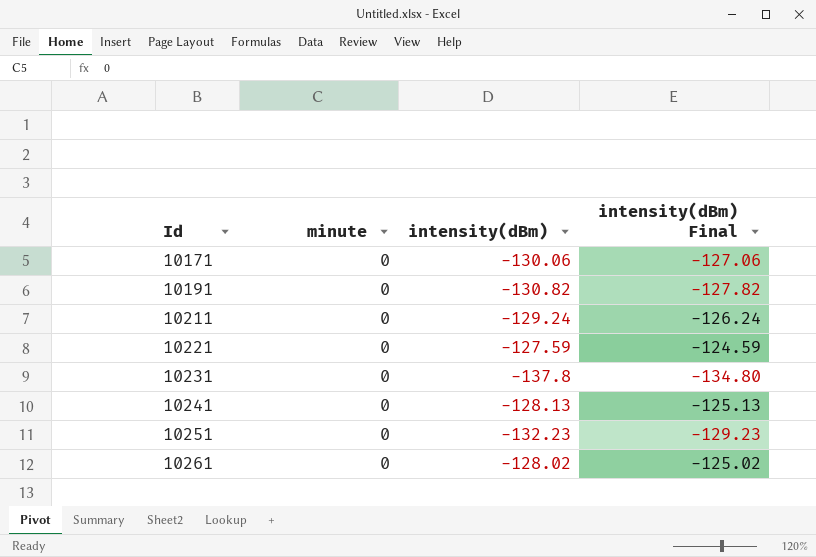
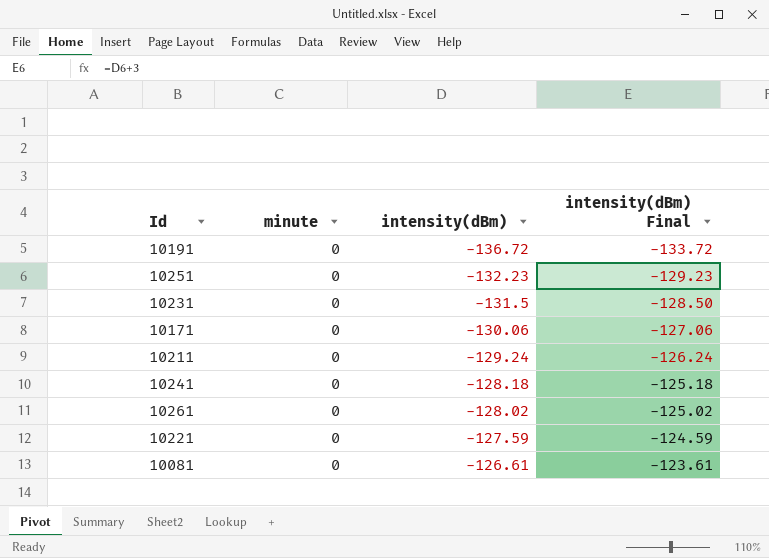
row order: Id ascending -> intensity(dBm) ascending
10191 | intensity(dBm): -130.82 -> -136.72
10191 | intensity(dBm) Final: -127.82 -> -133.72
10231 | intensity(dBm): -137.8 -> -131.5
10231 | intensity(dBm) Final: -134.80 -> -128.50
10241 | intensity(dBm): -128.13 -> -128.18
10241 | intensity(dBm) Final: -125.13 -> -125.18
row 10081: none -> 0 | -126.61 | -123.61

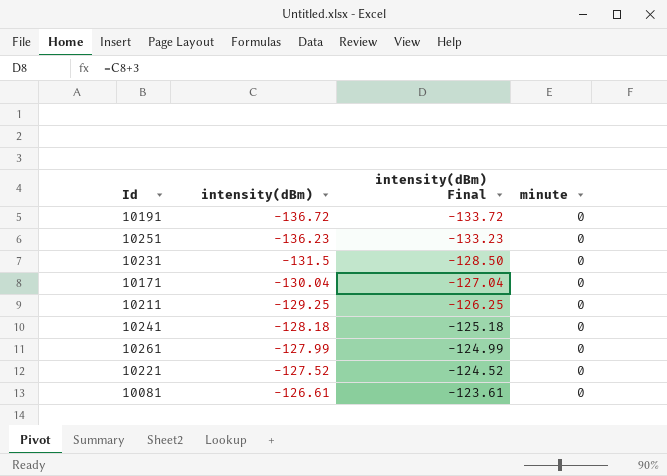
column minute | position: 2 -> 4
10251 | intensity(dBm): -132.23 -> -136.23
10251 | intensity(dBm) Final: -129.23 -> -133.23
10171 | intensity(dBm): -130.06 -> -130.04
10171 | intensity(dBm) Final: -127.06 -> -127.04
10211 | intensity(dBm): -129.24 -> -129.25
10211 | intensity(dBm) Final: -126.24 -> -126.25
10261 | intensity(dBm): -128.02 -> -127.99
10261 | intensity(dBm) Final: -125.02 -> -124.99
10221 | intensity(dBm): -127.59 -> -127.52
10221 | intensity(dBm) Final: -124.59 -> -124.52

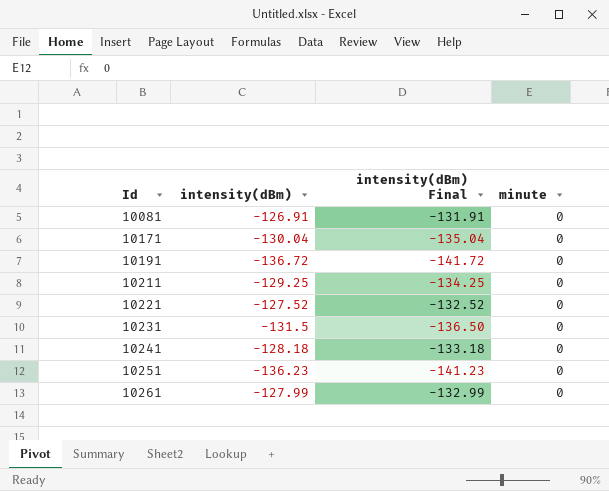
row order: intensity(dBm) ascending -> Id ascending
column intensity(dBm) Final | formula: [intensity(dBm)] + 3 -> [intensity(dBm)] - 5
10081 | intensity(dBm): -126.61 -> -126.91

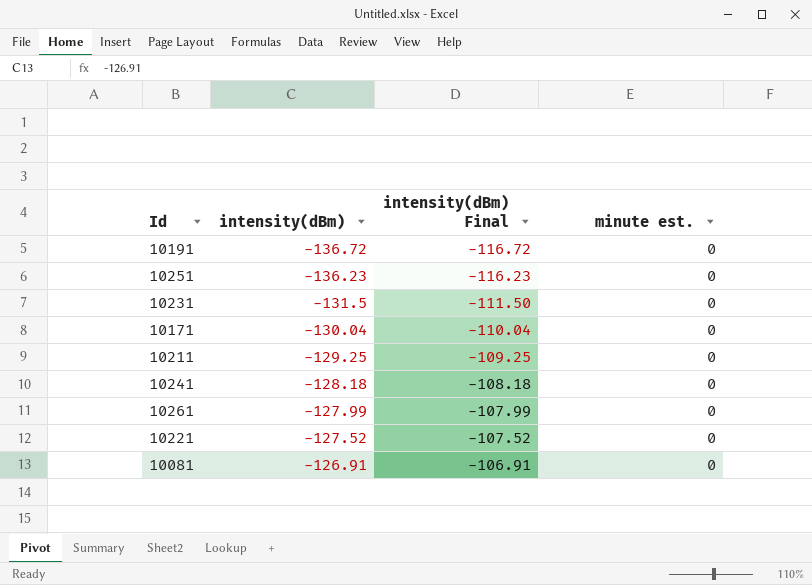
row order: Id ascending -> intensity(dBm) ascending
column intensity(dBm) Final | formula: [intensity(dBm)] - 5 -> [intensity(dBm)] + 20
column name: minute -> minute est.

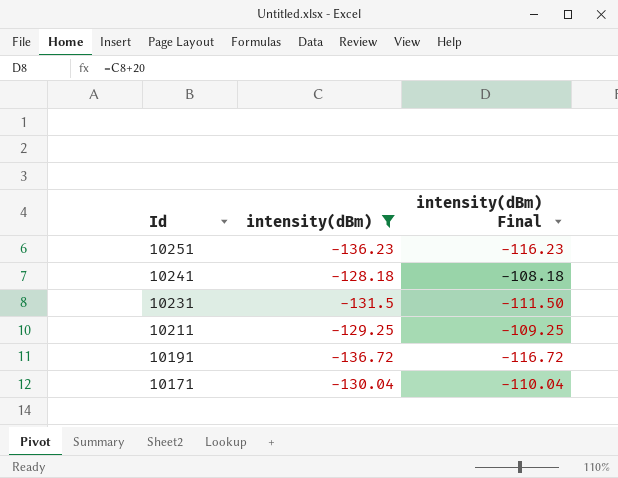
filter: none -> intensity(dBm) <= -128.18
row order: intensity(dBm) ascending -> Id descending
column minute est. | position: 4 -> none

